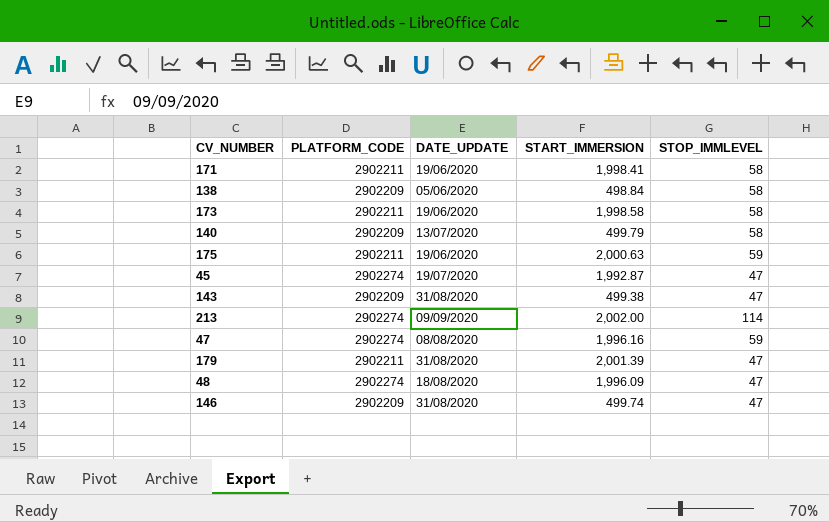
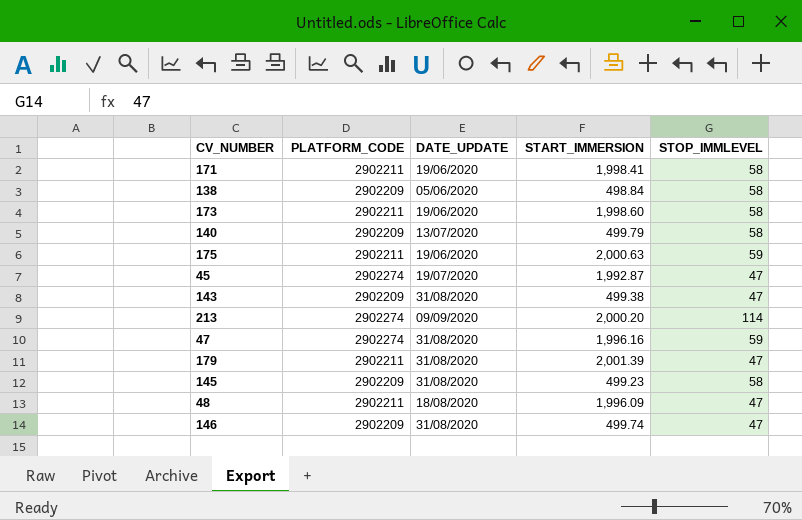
173 | START_IMMERSION: 1,998.58 -> 1,998.60
213 | START_IMMERSION: 2,002.00 -> 2,000.20
47 | DATE_UPDATE: 08/08/2020 -> 31/08/2020
row 145: none -> 2902209 | 31/08/2020 | 499.23 | 58
48 | PLATFORM_CODE: 2902274 -> 2902211

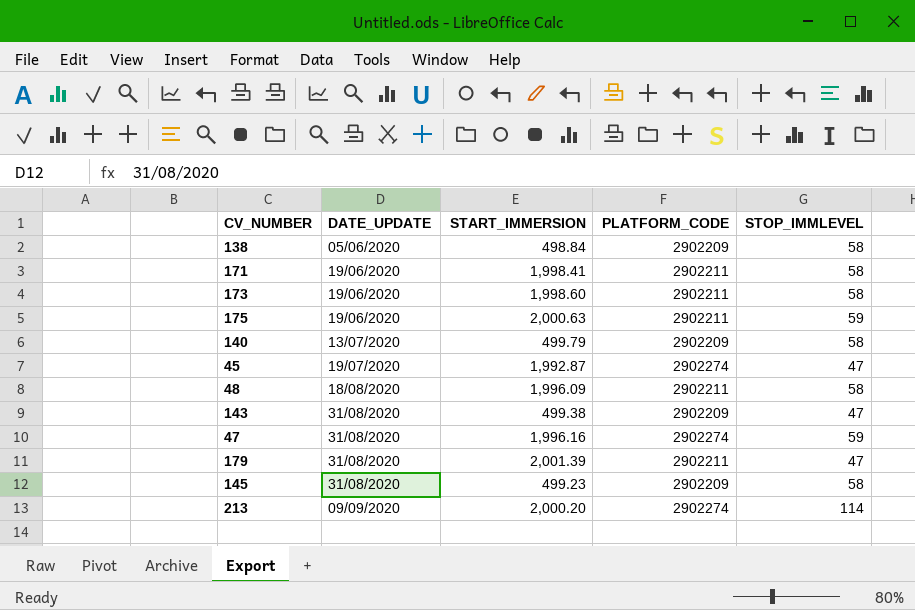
row order: none -> DATE_UPDATE ascending
column PLATFORM_CODE | position: 2 -> 4
row 146: 2902209 | 31/08/2020 | 499.74 | 47 -> none
48 | STOP_IMMLEVEL: 47 -> 58

